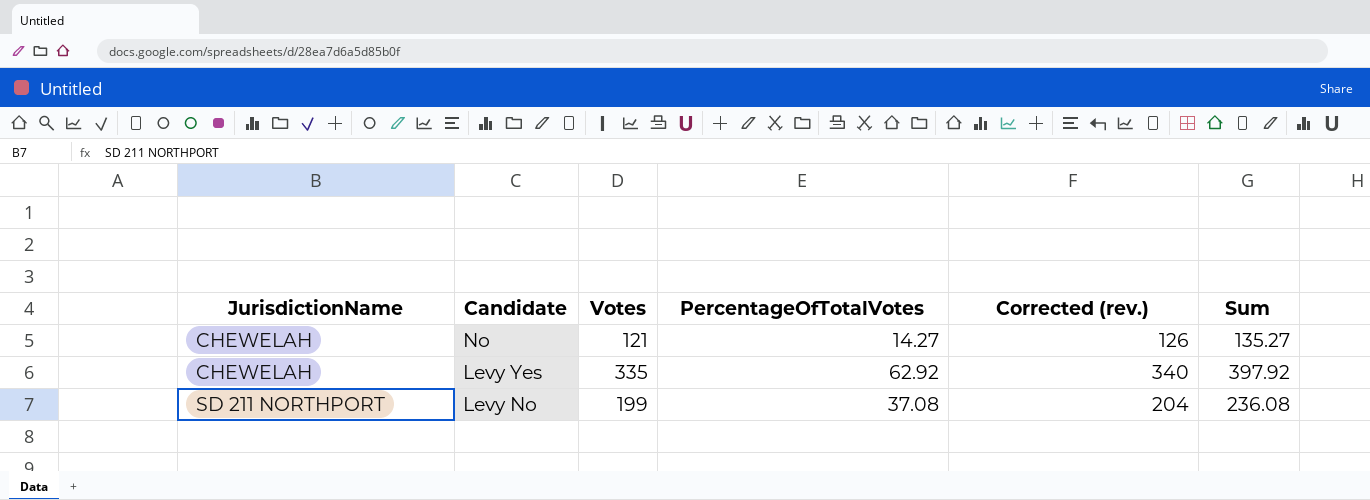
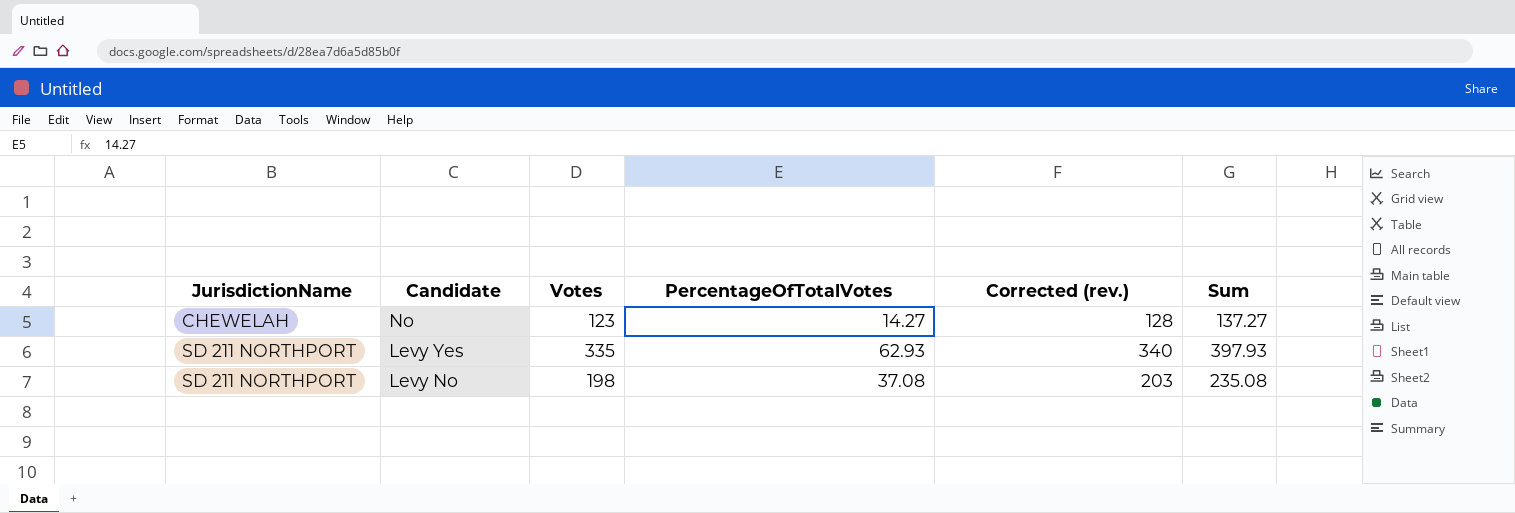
No | Votes: 121 -> 123
No | Corrected (rev.): 126 -> 128
No | Sum: 135.27 -> 137.27
Levy Yes | JurisdictionName: CHEWELAH -> SD 211 NORTHPORT
Levy Yes | PercentageOfTotalVotes: 62.92 -> 62.93
Levy Yes | Sum: 397.92 -> 397.93
Levy No | Votes: 199 -> 198
Levy No | Corrected (rev.): 204 -> 203
Levy No | Sum: 236.08 -> 235.08

